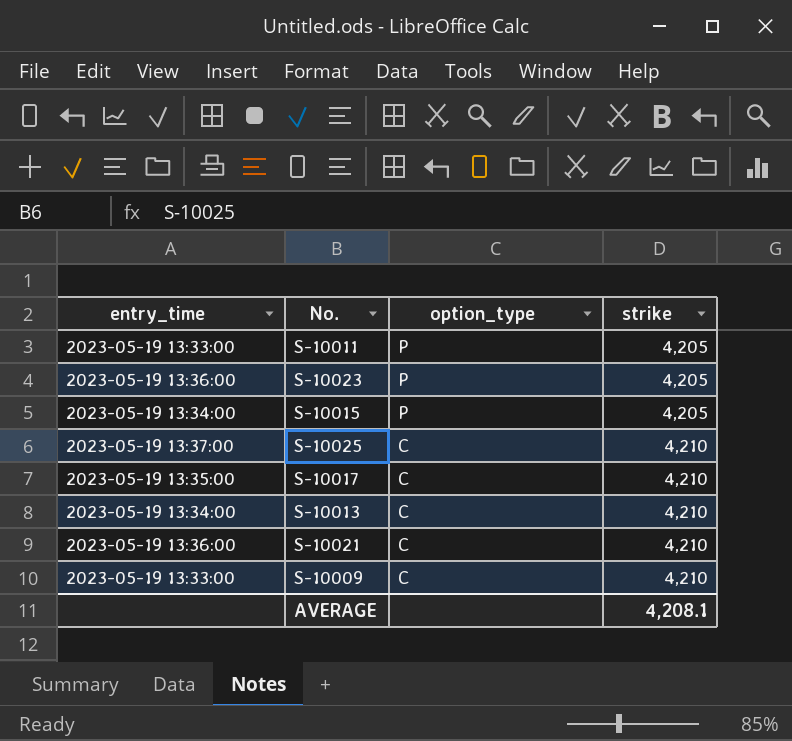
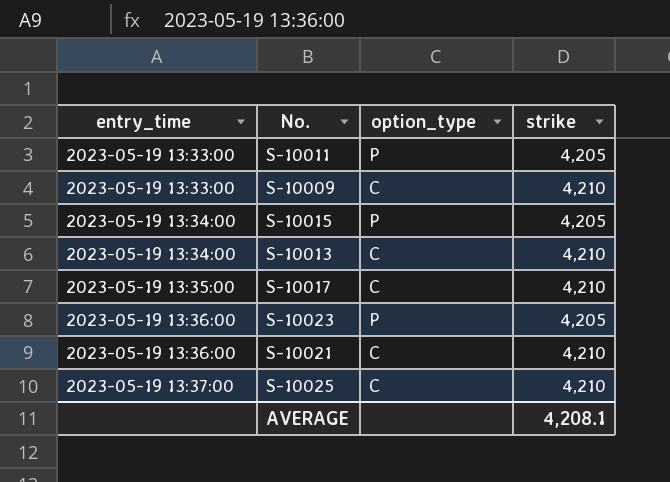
row order: option_type descending -> entry_time ascending

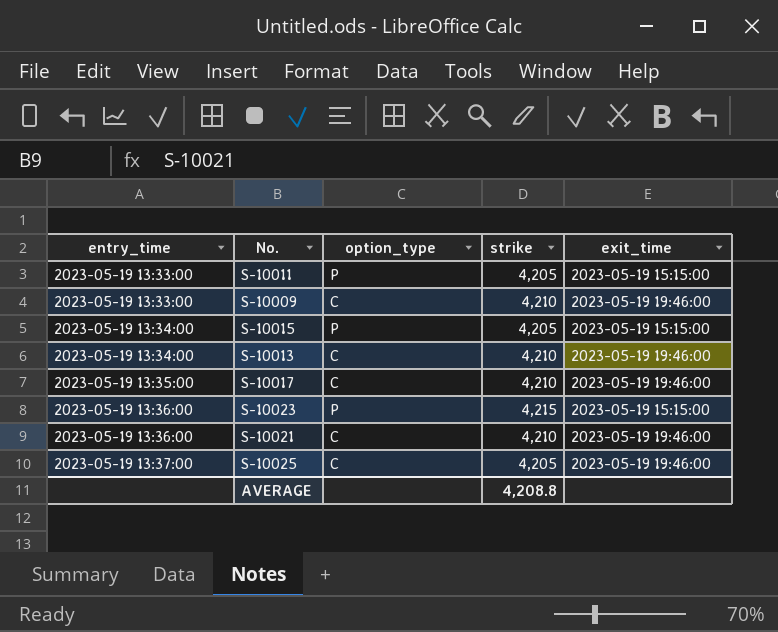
column exit_time | position: none -> 5
S-10023 | strike: 4,205 -> 4,215
S-10025 | strike: 4,210 -> 4,205
AVERAGE | strike: 4,208.1 -> 4,208.8

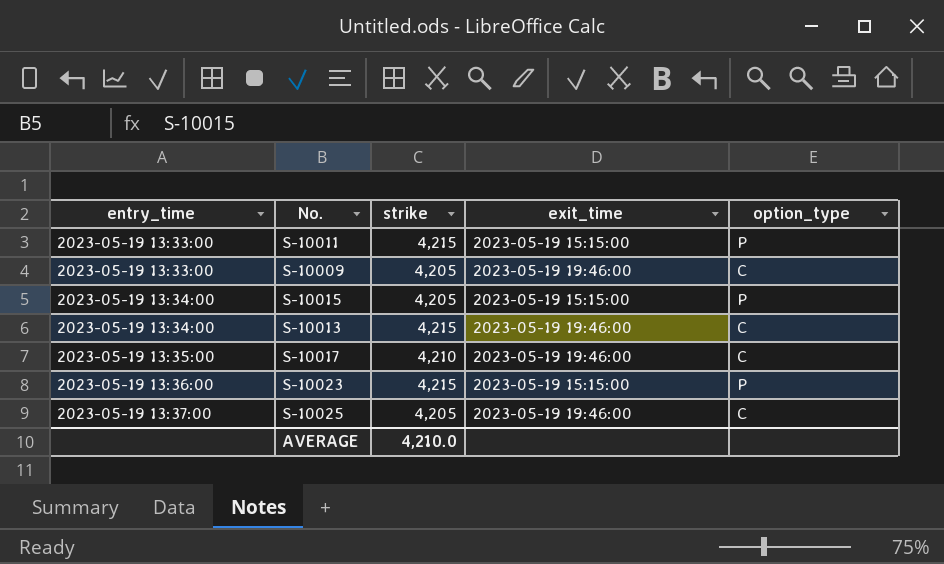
column option_type | position: 3 -> 5
row S-10021: 2023-05-19 13:36:00 | C | 4,210 | 2023-05-19 19:46:00 -> none
S-10011 | strike: 4,205 -> 4,215
S-10009 | strike: 4,210 -> 4,205
S-10013 | strike: 4,210 -> 4,215
AVERAGE | strike: 4,208.8 -> 4,210.0

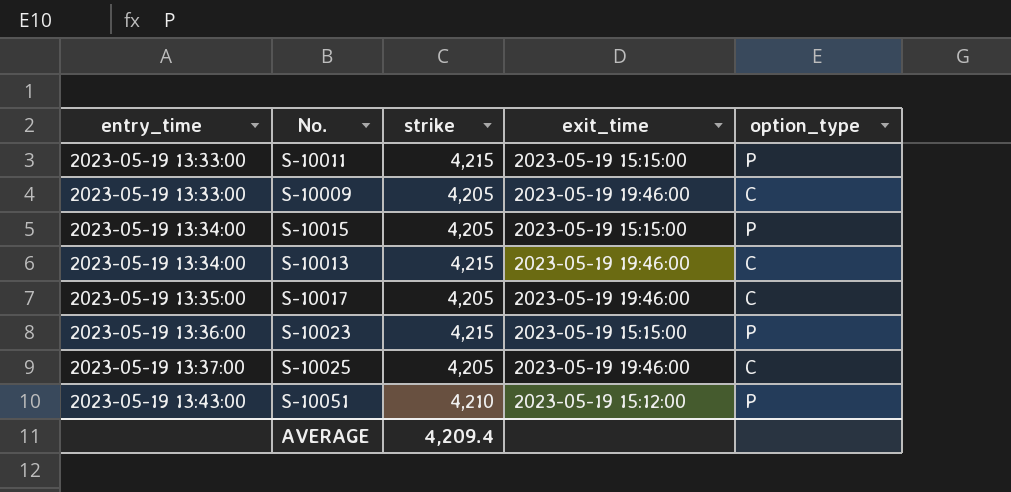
S-10017 | strike: 4,210 -> 4,205
row S-10051: none -> 2023-05-19 13:43:00 | 4,210 | 2023-05-19 15:12:00 | P
AVERAGE | strike: 4,210.0 -> 4,209.4

